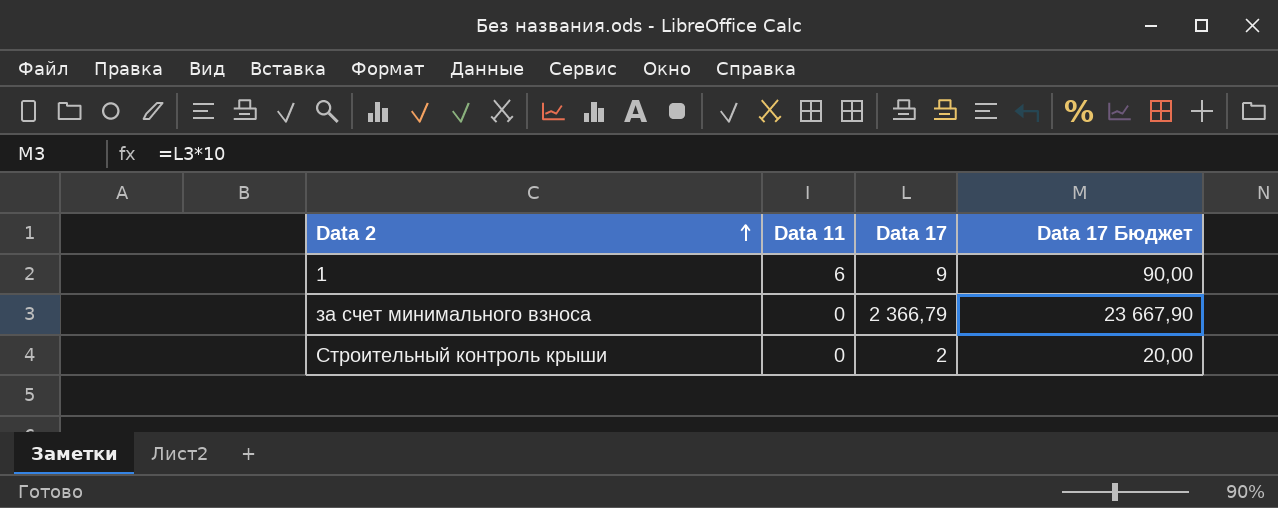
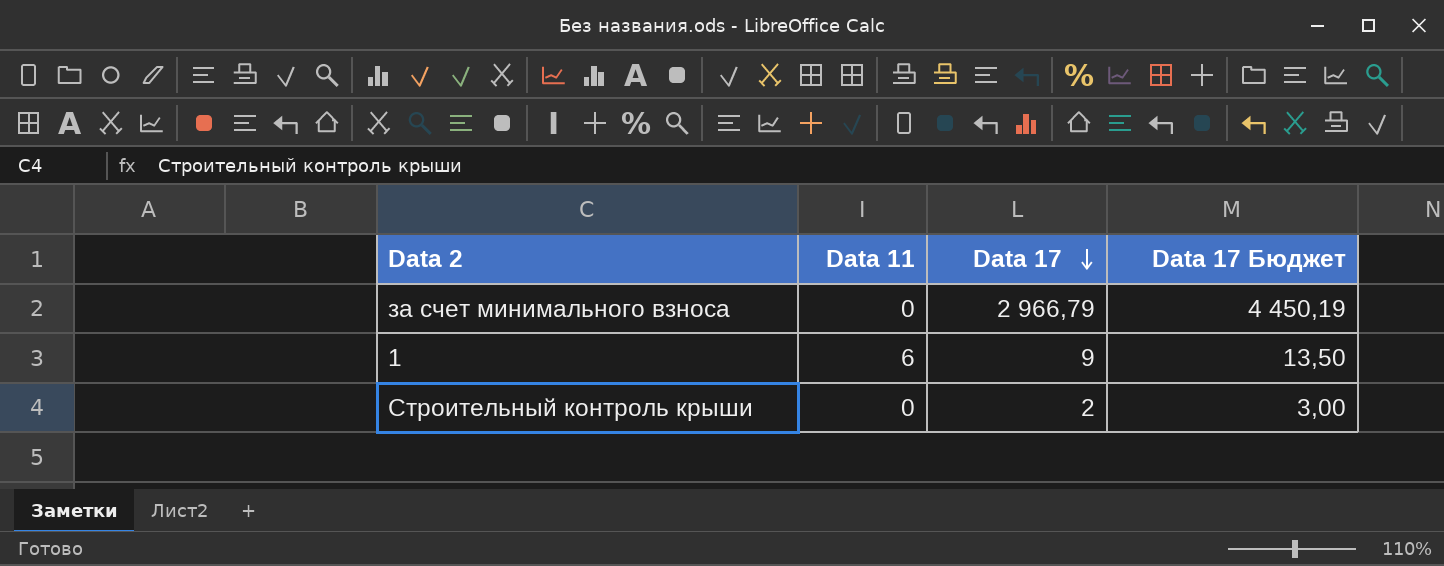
row order: Data 2 ascending -> Data 17 descending
column Data 17 Бюджет | formula: [Data 17] * 10 -> [Data 17] * 1,5
за счет минимального взноса | Data 17: 2 366,79 -> 2 966,79

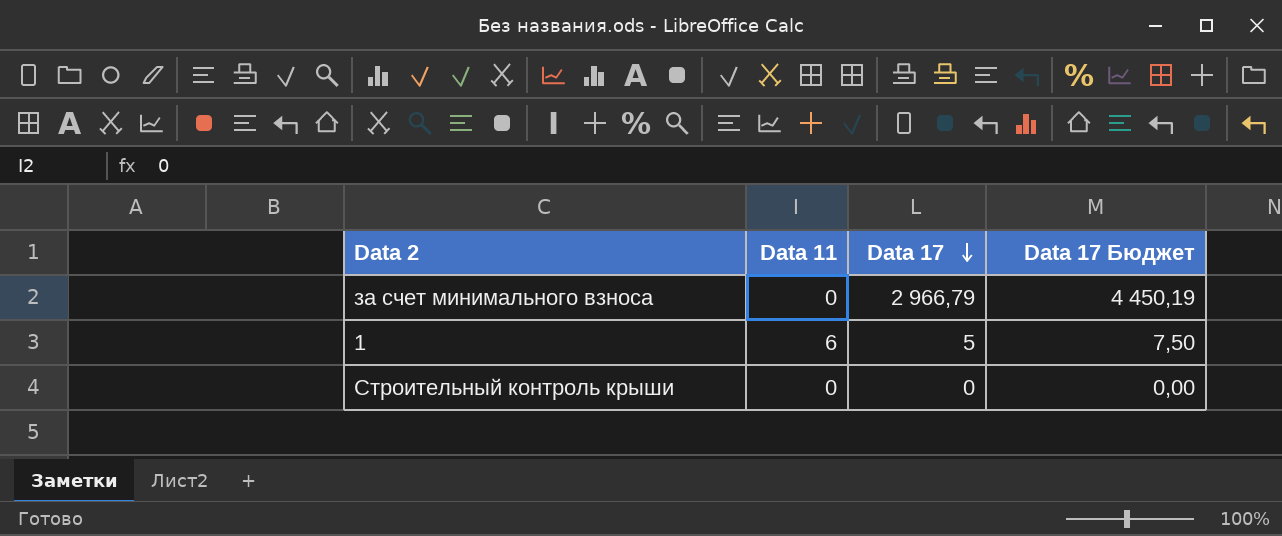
1 | Data 17: 9 -> 5
1 | Data 17 Бюджет: 13,50 -> 7,50
Строительный контроль крыши | Data 17: 2 -> 0
Строительный контроль крыши | Data 17 Бюджет: 3,00 -> 0,00

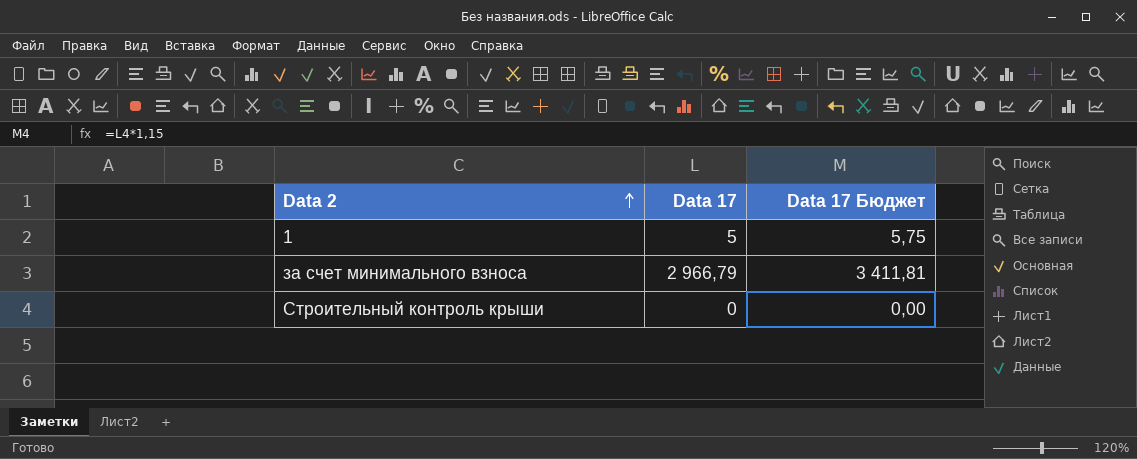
row order: Data 17 descending -> Data 2 ascending
column Data 11 | position: 2 -> none
column Data 17 Бюджет | formula: [Data 17] * 1,5 -> [Data 17] * 1,15

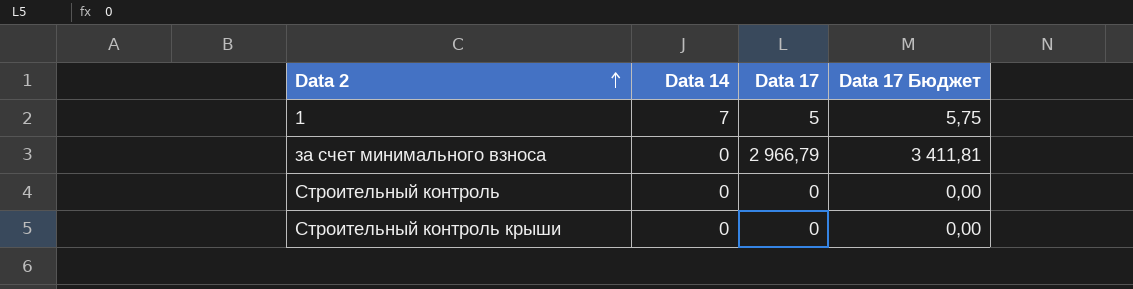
column Data 14 | position: none -> 2
row Строительный контроль: none -> 0 | 0 | 0,00

